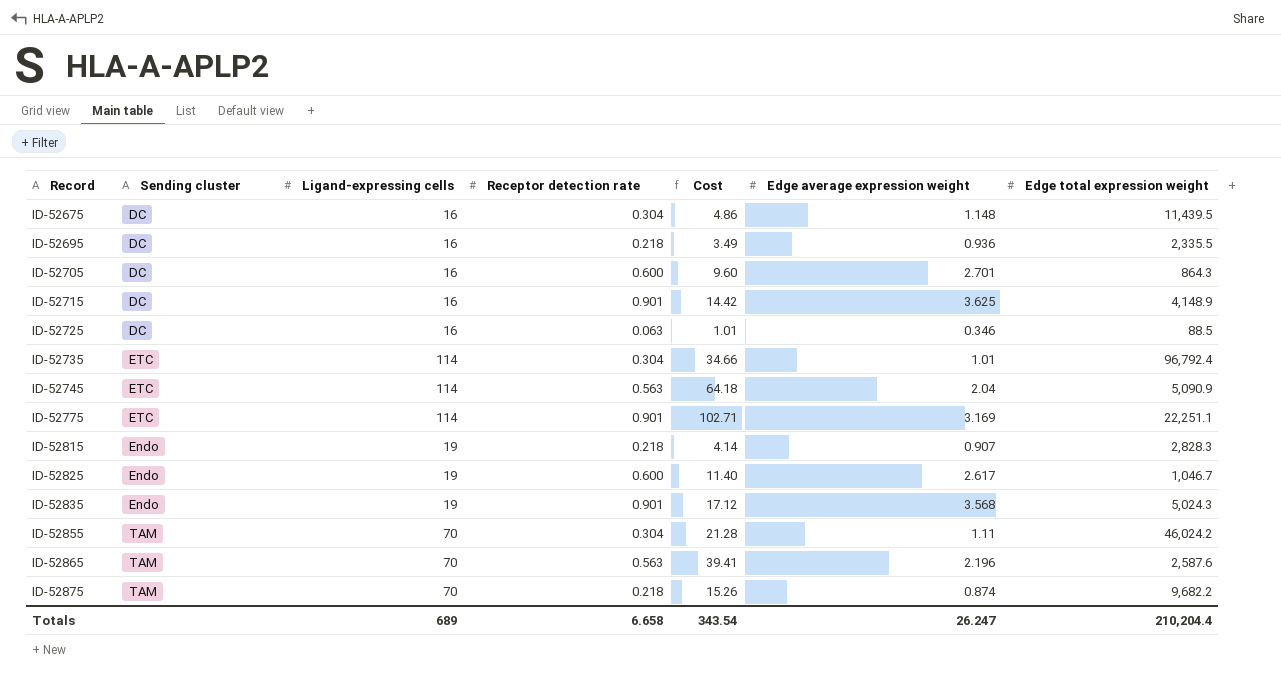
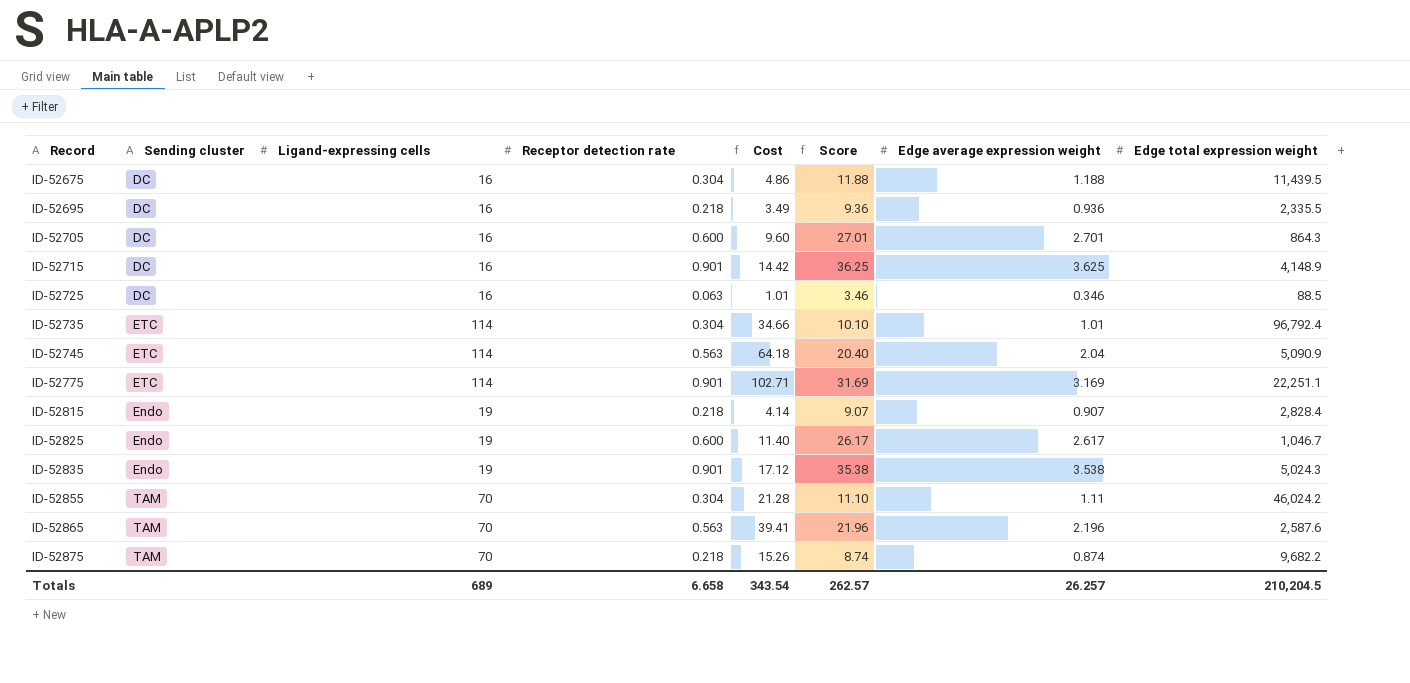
column Score | formula: none -> [Edge average expression weight] * 10
ID-52675 | Edge average expression weight: 1.148 -> 1.188
ID-52815 | Edge total expression weight: 2,828.3 -> 2,828.4
ID-52835 | Edge average expression weight: 3.568 -> 3.538
Totals | Edge average expression weight: 26.247 -> 26.257
Totals | Edge total expression weight: 210,204.4 -> 210,204.5

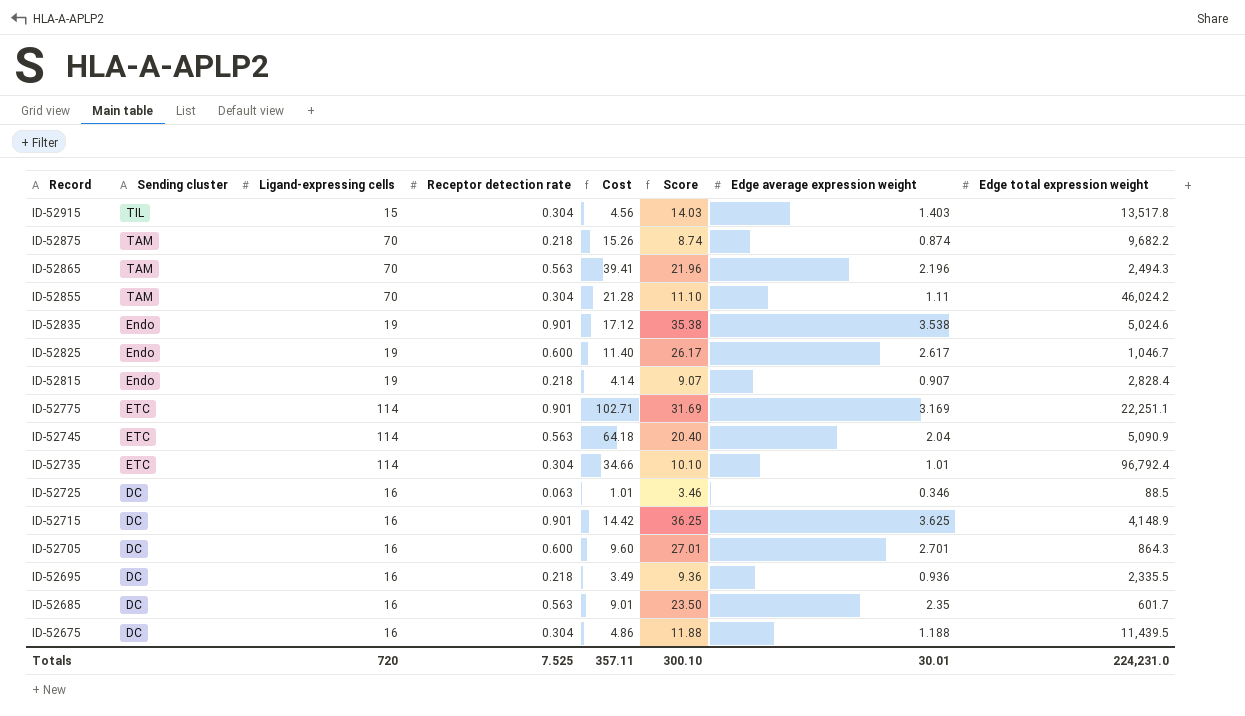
row order: Record ascending -> Record descending
row ID-52915: none -> TIL | 15 | 0.304 | 4.56 | 14.03 | 1.403 | 13,517.8
ID-52865 | Edge total expression weight: 2,587.6 -> 2,494.3
ID-52835 | Edge total expression weight: 5,024.3 -> 5,024.6
row ID-52685: none -> DC | 16 | 0.563 | 9.01 | 23.50 | 2.35 | 601.7
Totals | Ligand-expressing cells: 689 -> 720
Totals | Receptor detection rate: 6.658 -> 7.525
Totals | Cost: 343.54 -> 357.11
Totals | Score: 262.57 -> 300.10
Totals | Edge average expression weight: 26.257 -> 30.01
Totals | Edge total expression weight: 210,204.5 -> 224,231.0

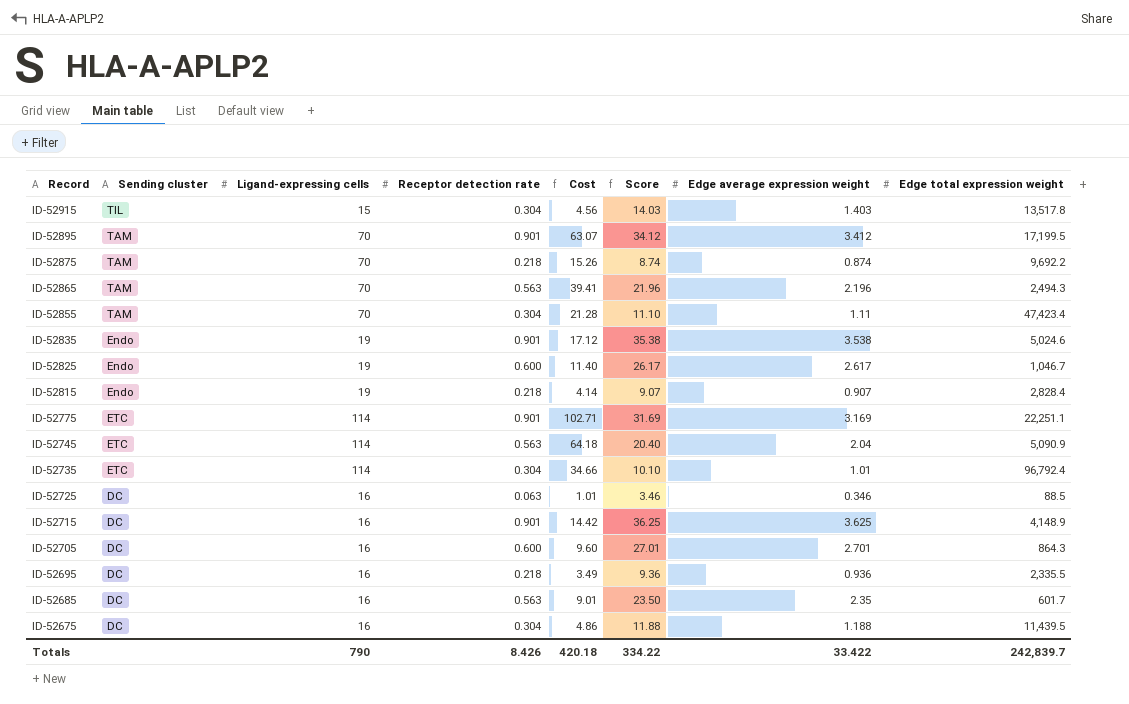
row ID-52895: none -> TAM | 70 | 0.901 | 63.07 | 34.12 | 3.412 | 17,199.5
ID-52875 | Edge total expression weight: 9,682.2 -> 9,692.2
ID-52855 | Edge total expression weight: 46,024.2 -> 47,423.4
Totals | Ligand-expressing cells: 720 -> 790
Totals | Receptor detection rate: 7.525 -> 8.426
Totals | Cost: 357.11 -> 420.18
Totals | Score: 300.10 -> 334.22
Totals | Edge average expression weight: 30.01 -> 33.422
Totals | Edge total expression weight: 224,231.0 -> 242,839.7

